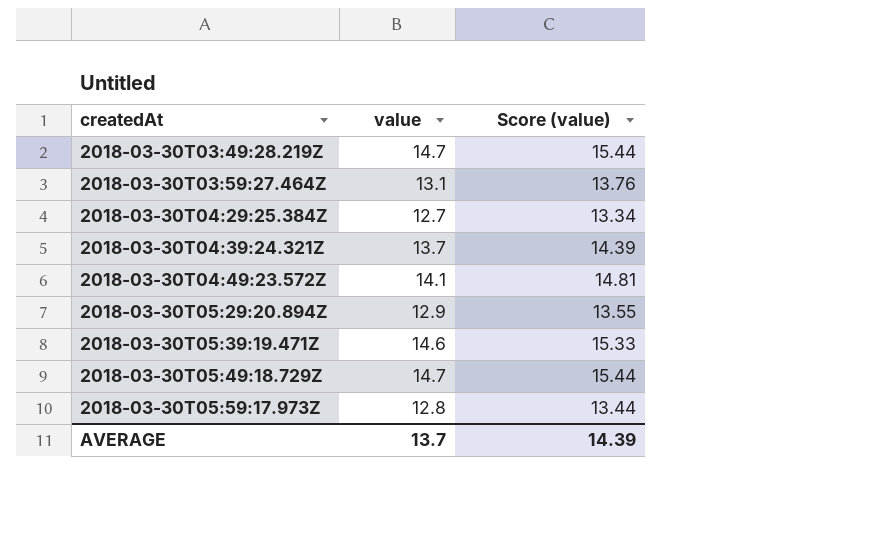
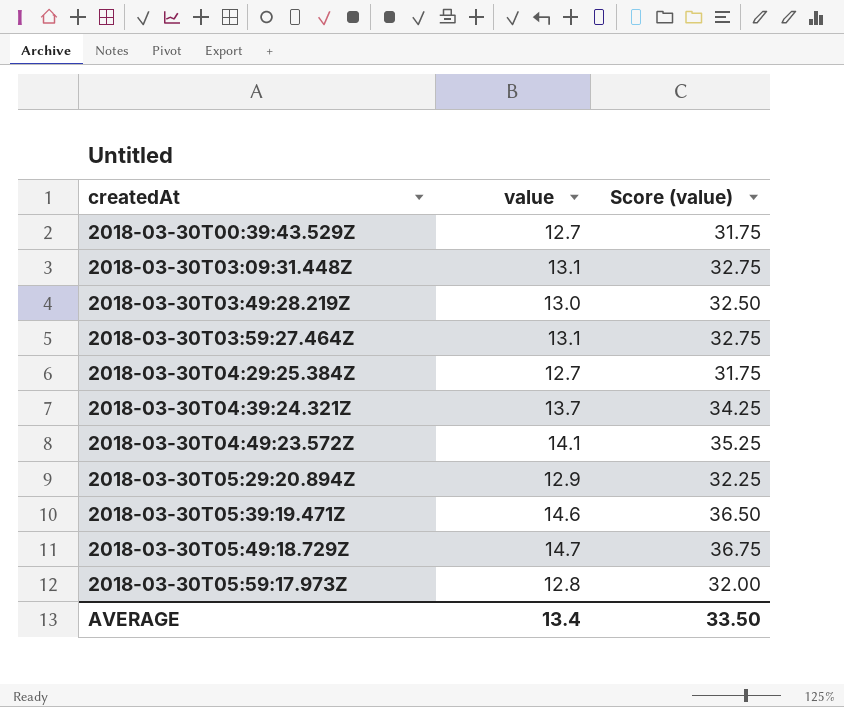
column Score (value) | formula: [value] * 1.05 -> [value] * 2.5
row 2018-03-30T00:39:43.529Z: none -> 12.7 | 31.75
row 2018-03-30T03:09:31.448Z: none -> 13.1 | 32.75
2018-03-30T03:49:28.219Z | value: 14.7 -> 13.0
AVERAGE | value: 13.7 -> 13.4
AVERAGE | Score (value): 14.39 -> 33.50

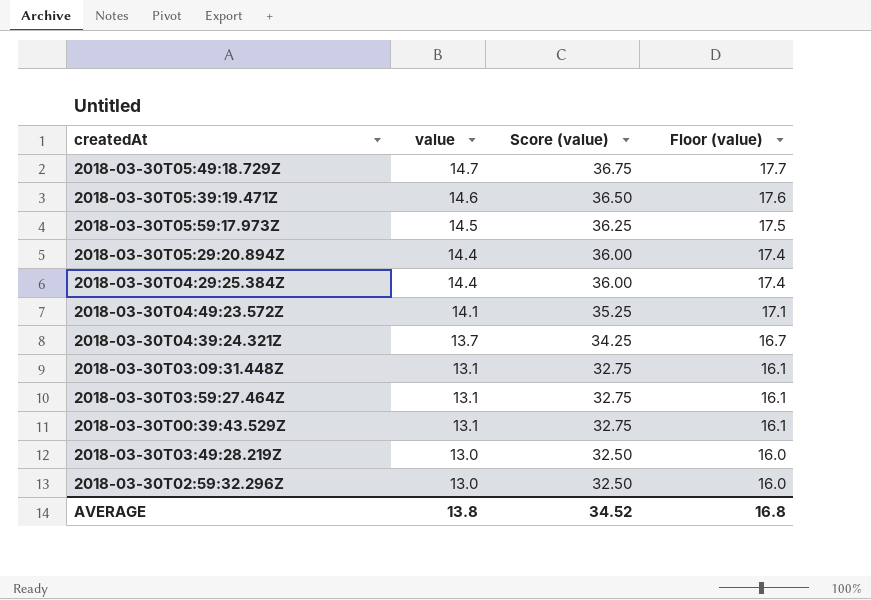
row order: createdAt ascending -> value descending
column Floor (value) | formula: none -> [value] + 3
2018-03-30T05:59:17.973Z | value: 12.8 -> 14.5
2018-03-30T05:59:17.973Z | Score (value): 32.00 -> 36.25
2018-03-30T05:29:20.894Z | value: 12.9 -> 14.4
2018-03-30T05:29:20.894Z | Score (value): 32.25 -> 36.00
2018-03-30T04:29:25.384Z | value: 12.7 -> 14.4
2018-03-30T04:29:25.384Z | Score (value): 31.75 -> 36.00
2018-03-30T00:39:43.529Z | value: 12.7 -> 13.1
2018-03-30T00:39:43.529Z | Score (value): 31.75 -> 32.75
row 2018-03-30T02:59:32.296Z: none -> 13.0 | 32.50 | 16.0
AVERAGE | value: 13.4 -> 13.8
AVERAGE | Score (value): 33.50 -> 34.52

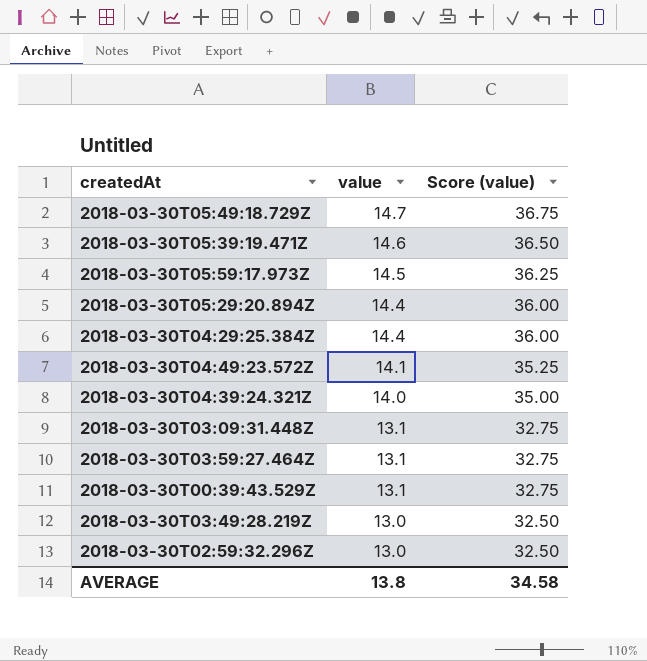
column Floor (value) | formula: [value] + 3 -> none
2018-03-30T04:39:24.321Z | value: 13.7 -> 14.0
2018-03-30T04:39:24.321Z | Score (value): 34.25 -> 35.00
AVERAGE | Score (value): 34.52 -> 34.58

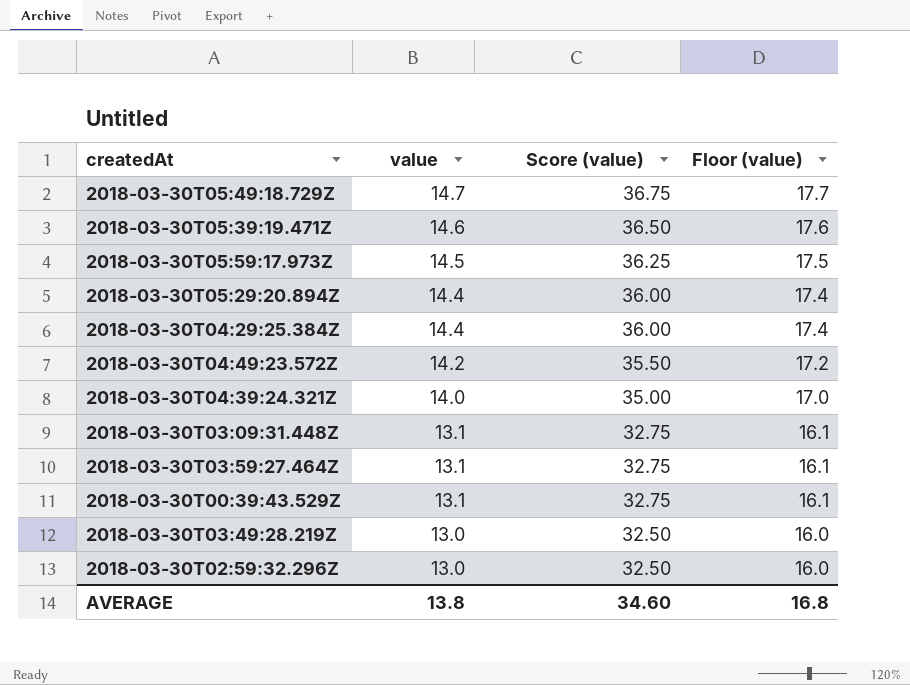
column Floor (value) | formula: none -> [value] + 3
2018-03-30T04:49:23.572Z | value: 14.1 -> 14.2
2018-03-30T04:49:23.572Z | Score (value): 35.25 -> 35.50
AVERAGE | Score (value): 34.58 -> 34.60

